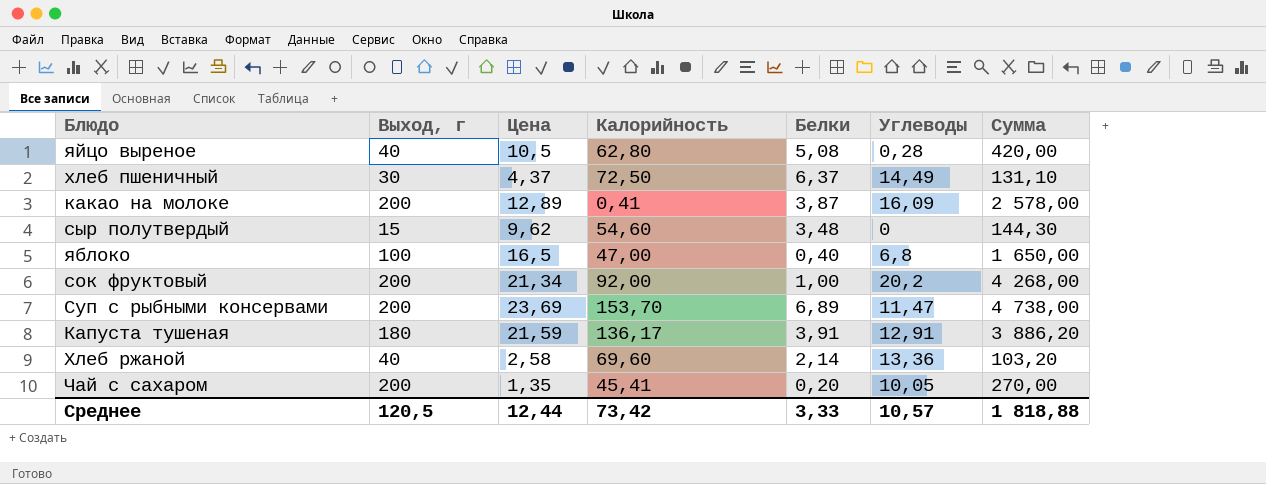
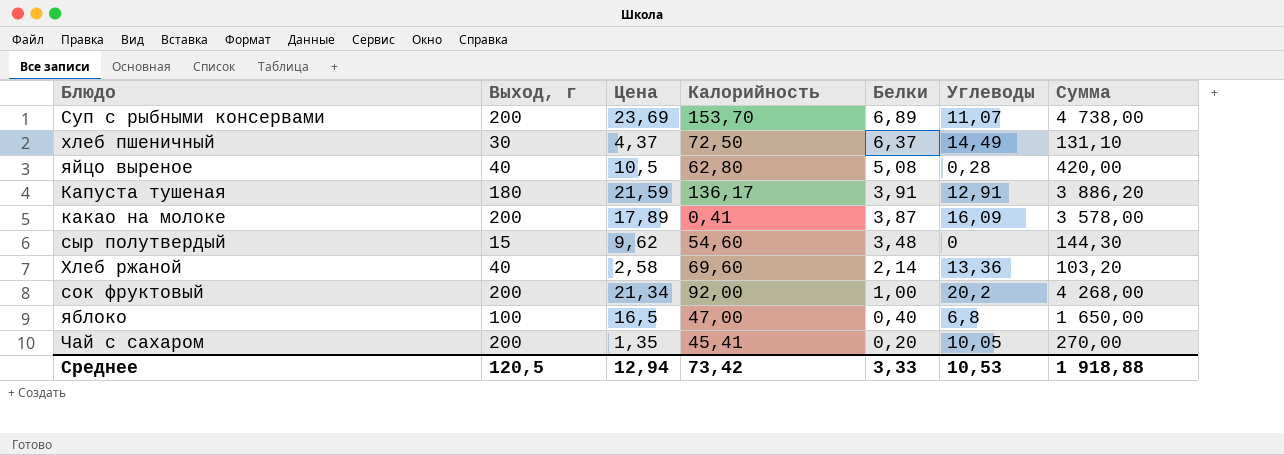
row order: none -> Белки descending
Суп с рыбными консервами | Углеводы: 11,47 -> 11,07
какао на молоке | Цена: 12,89 -> 17,89
какао на молоке | Сумма: 2 578,00 -> 3 578,00
Среднее | Цена: 12,44 -> 12,94
Среднее | Углеводы: 10,57 -> 10,53
Среднее | Сумма: 1 818,88 -> 1 918,88

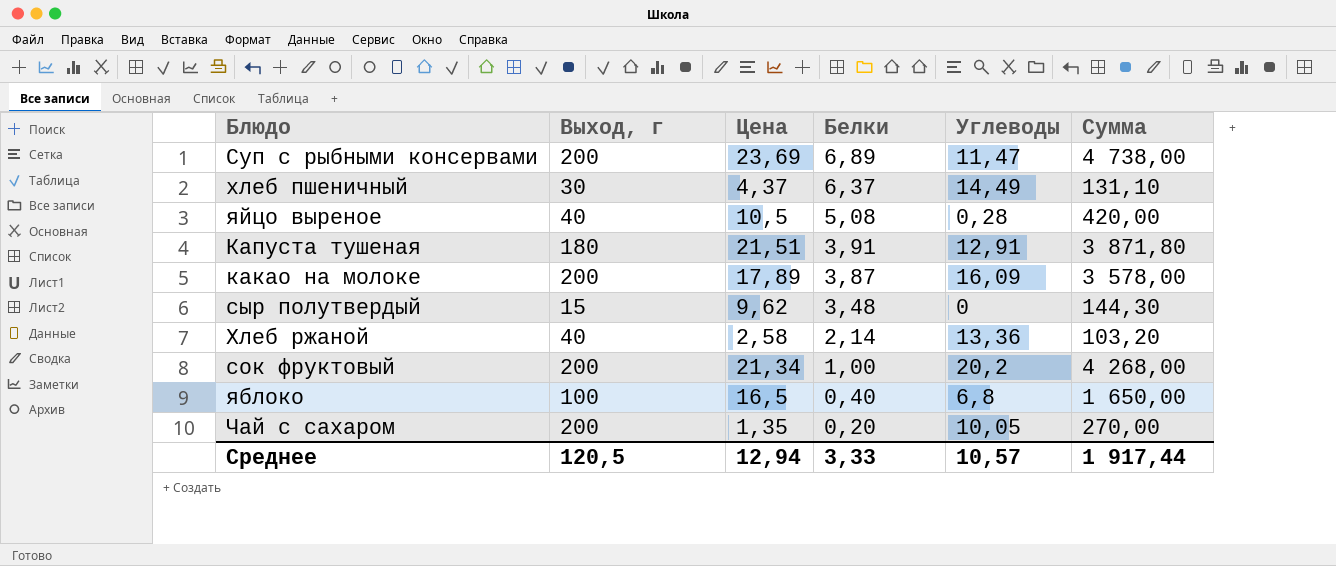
column Калорийность | position: 4 -> none
Суп с рыбными консервами | Углеводы: 11,07 -> 11,47
Капуста тушеная | Цена: 21,59 -> 21,51
Капуста тушеная | Сумма: 3 886,20 -> 3 871,80
Среднее | Углеводы: 10,53 -> 10,57
Среднее | Сумма: 1 918,88 -> 1 917,44

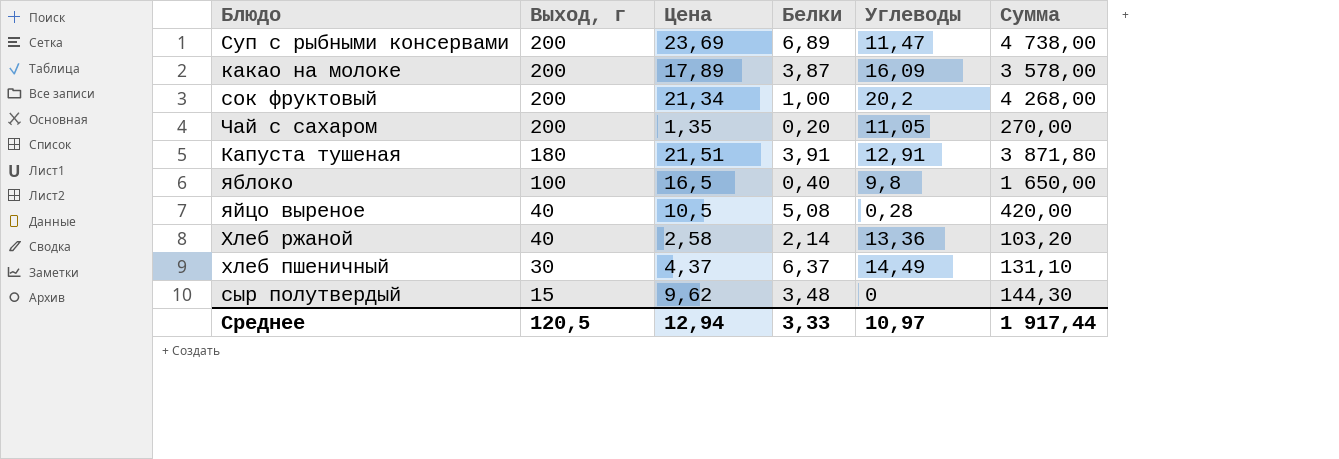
row order: Белки descending -> Выход, г descending
Чай с сахаром | Углеводы: 10,05 -> 11,05
яблоко | Углеводы: 6,8 -> 9,8
Среднее | Углеводы: 10,57 -> 10,97

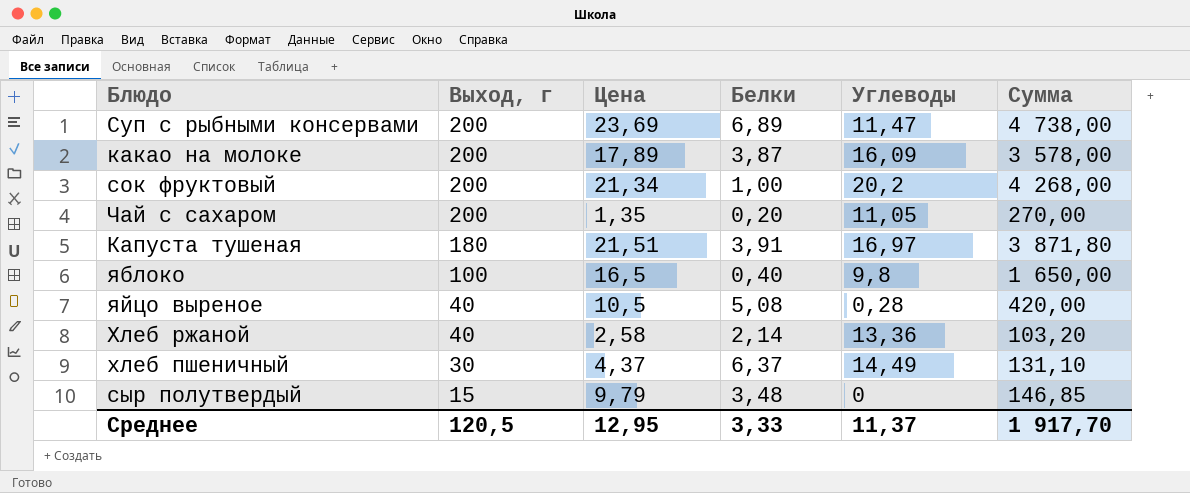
Капуста тушеная | Углеводы: 12,91 -> 16,97
сыр полутвердый | Цена: 9,62 -> 9,79
сыр полутвердый | Сумма: 144,30 -> 146,85
Среднее | Цена: 12,94 -> 12,95
Среднее | Углеводы: 10,97 -> 11,37
Среднее | Сумма: 1 917,44 -> 1 917,70

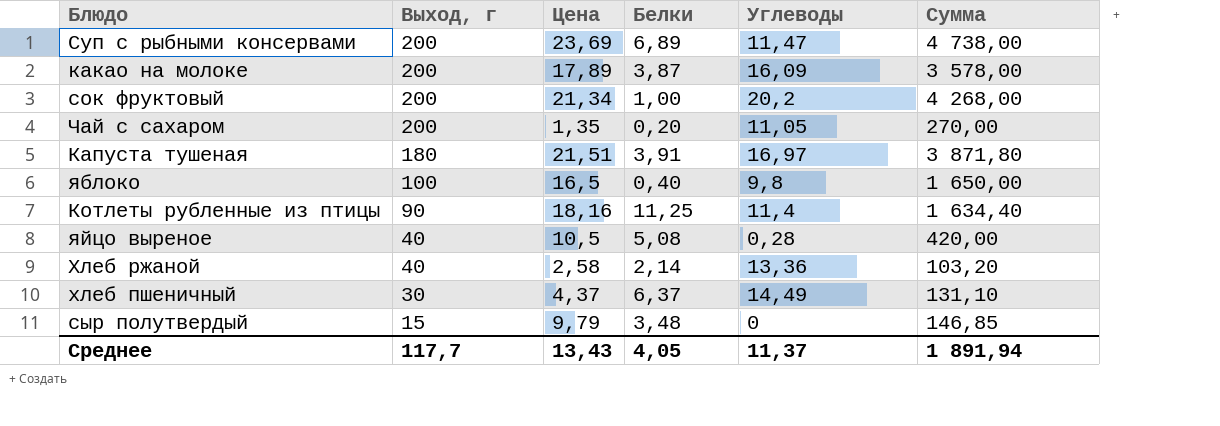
row Котлеты рубленные из птицы: none -> 90 | 18,16 | 11,25 | 11,4 | 1 634,40
Среднее | Выход, г: 120,5 -> 117,7
Среднее | Цена: 12,95 -> 13,43
Среднее | Белки: 3,33 -> 4,05
Среднее | Сумма: 1 917,70 -> 1 891,94

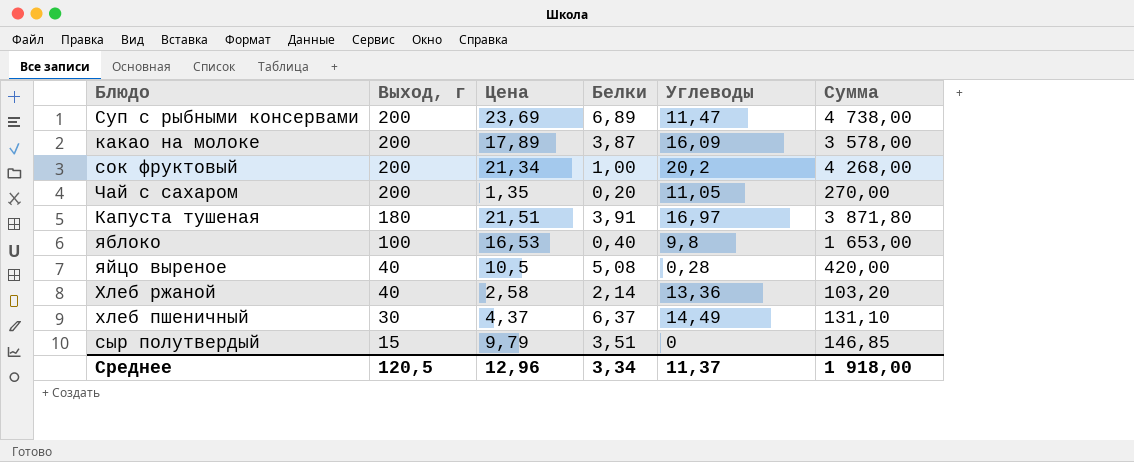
row Котлеты рубленные из птицы: 90 | 18,16 | 11,25 | 11,4 | 1 634,40 -> none
яблоко | Цена: 16,5 -> 16,53
яблоко | Сумма: 1 650,00 -> 1 653,00
сыр полутвердый | Белки: 3,48 -> 3,51
Среднее | Выход, г: 117,7 -> 120,5
Среднее | Цена: 13,43 -> 12,96
Среднее | Белки: 4,05 -> 3,34
Среднее | Сумма: 1 891,94 -> 1 918,00

